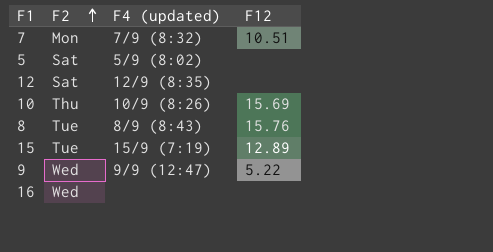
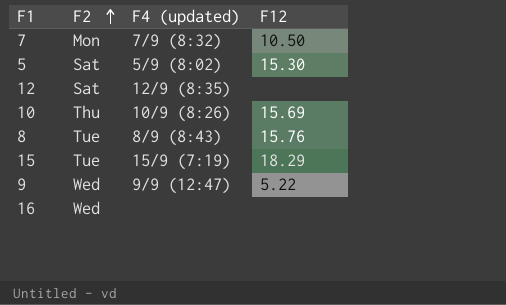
7 | F12: 10.51 -> 10.50
5 | F12: none -> 15.30
15 | F12: 12.89 -> 18.29

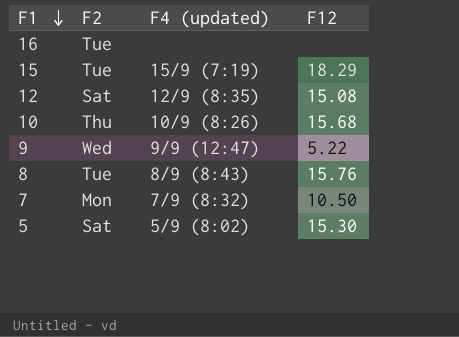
row order: F2 ascending -> F1 descending
16 | F2: Wed -> Tue
12 | F12: none -> 15.08
10 | F12: 15.69 -> 15.68

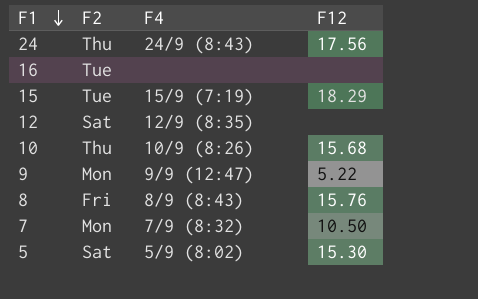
column name: F4 (updated) -> F4
row 24: none -> Thu | 24/9 (8:43) | 17.56
12 | F12: 15.08 -> none
9 | F2: Wed -> Mon
8 | F2: Tue -> Fri

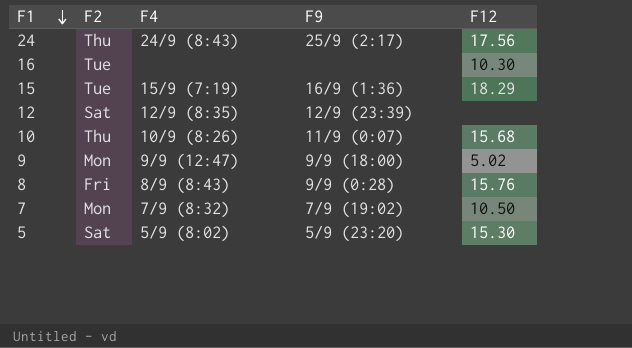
column F9 | position: none -> 4
16 | F12: none -> 10.30
9 | F12: 5.22 -> 5.02

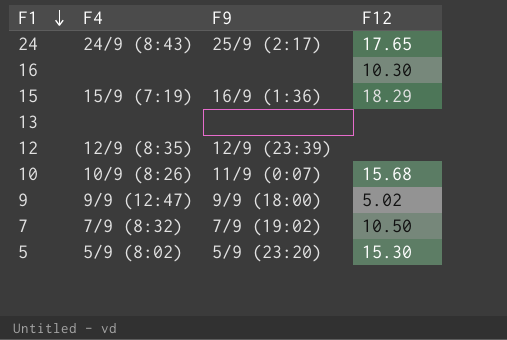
column F2 | position: 2 -> none
row 8: Fri | 8/9 (8:43) | 9/9 (0:28) | 15.76 -> none
24 | F12: 17.56 -> 17.65
row 13: none -> none | none | none

